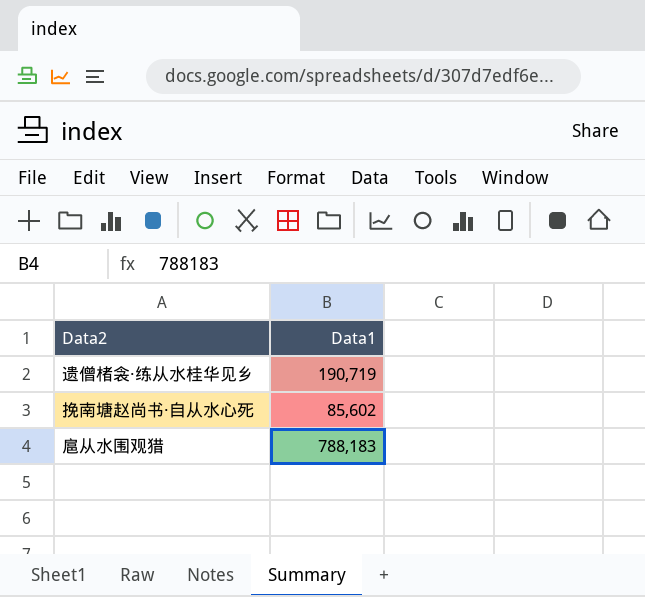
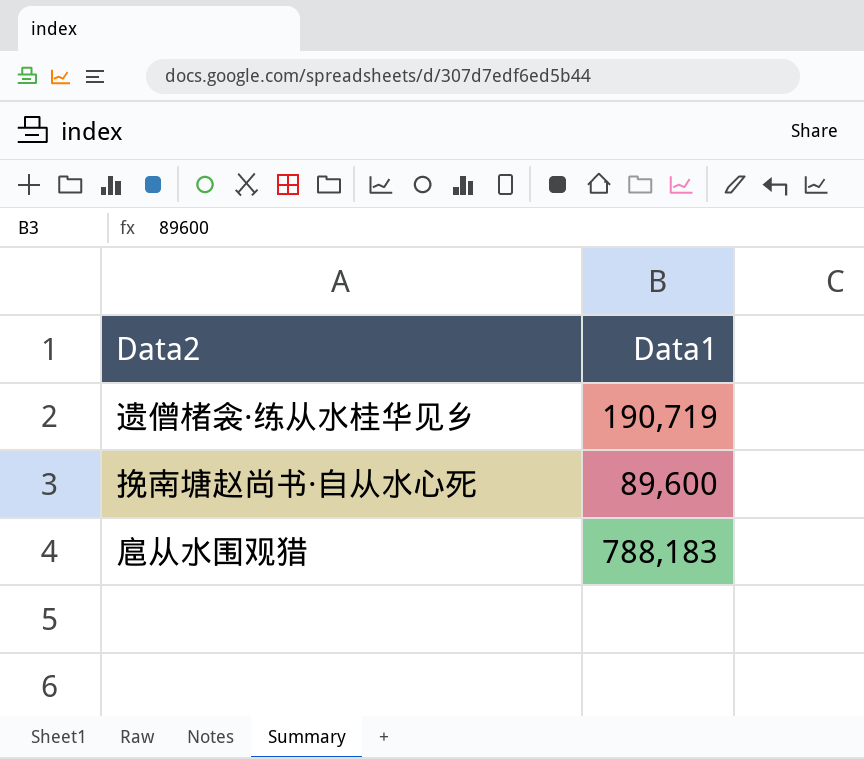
挽南塘赵尚书·自从水心死 | Data1: 85,602 -> 89,600

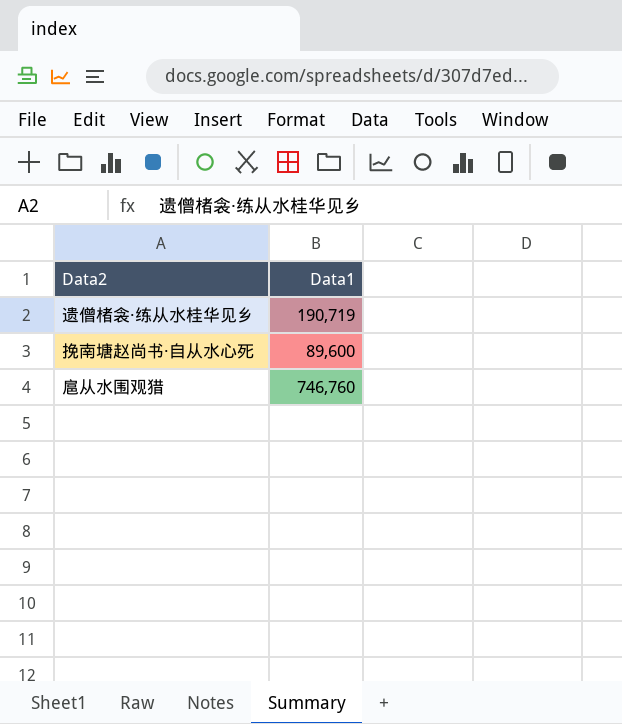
扈从水围观猎 | Data1: 788,183 -> 746,760

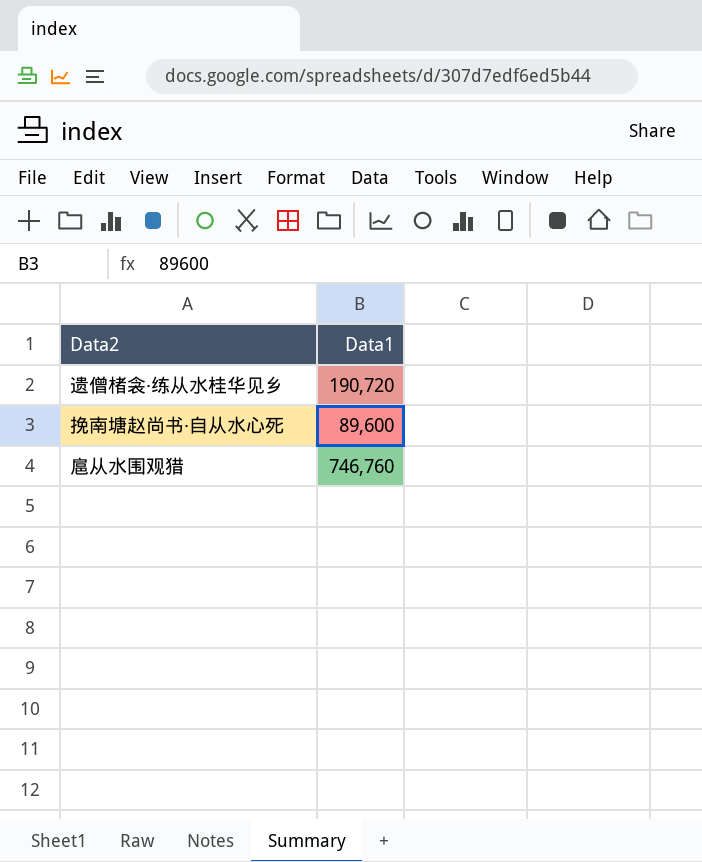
遗僧楮衾·练从水桂华见乡 | Data1: 190,719 -> 190,720

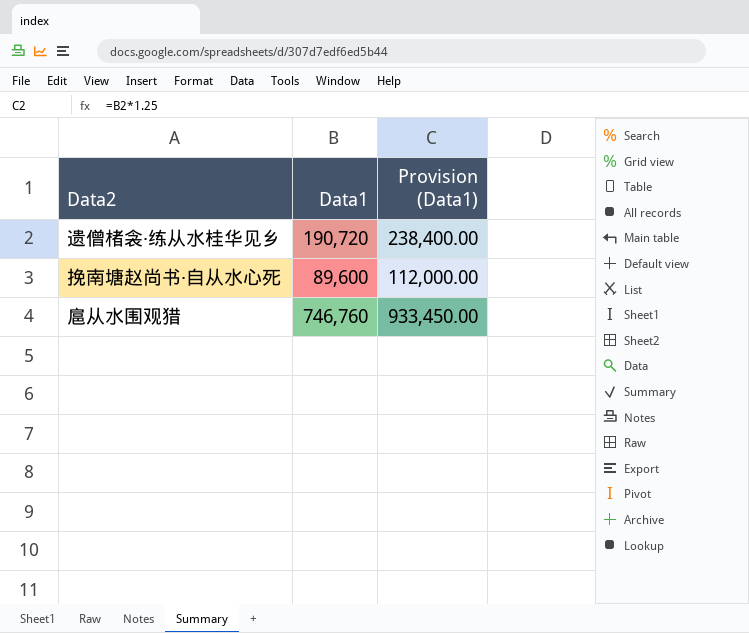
column Provision (Data1) | formula: none -> [Data1] * 1.25

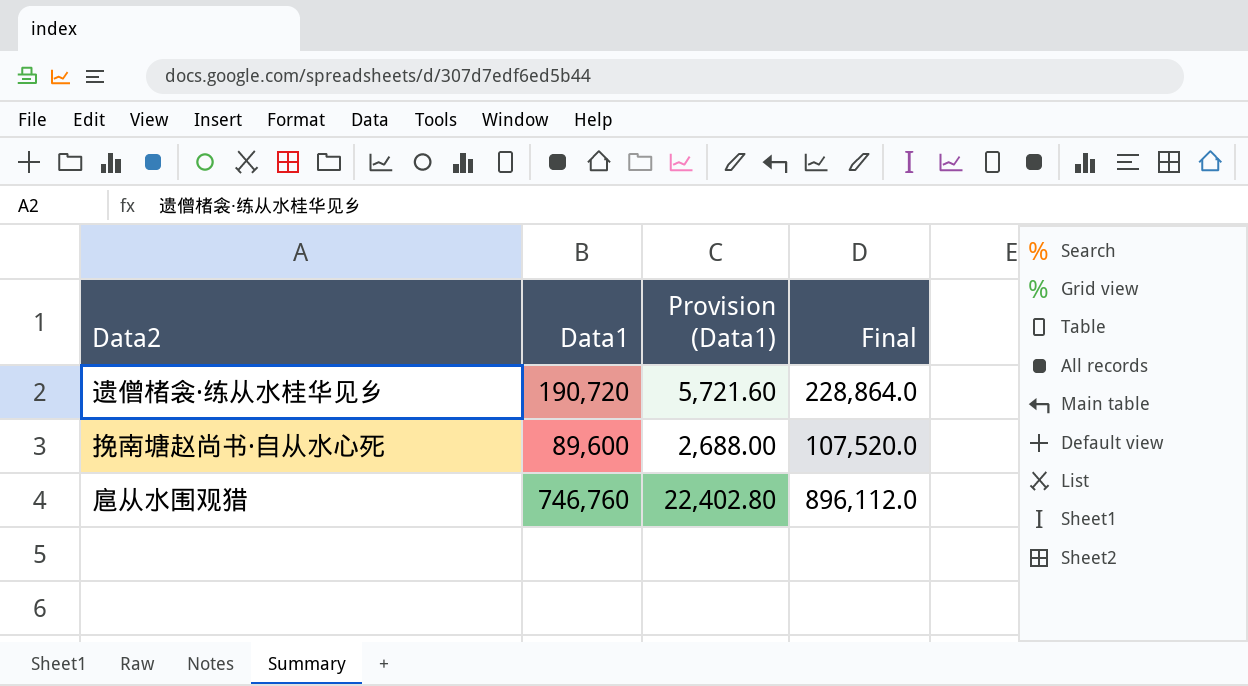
column Provision (Data1) | formula: [Data1] * 1.25 -> [Data1] * 0.03
column Final | formula: none -> [Data1] * 1.2

